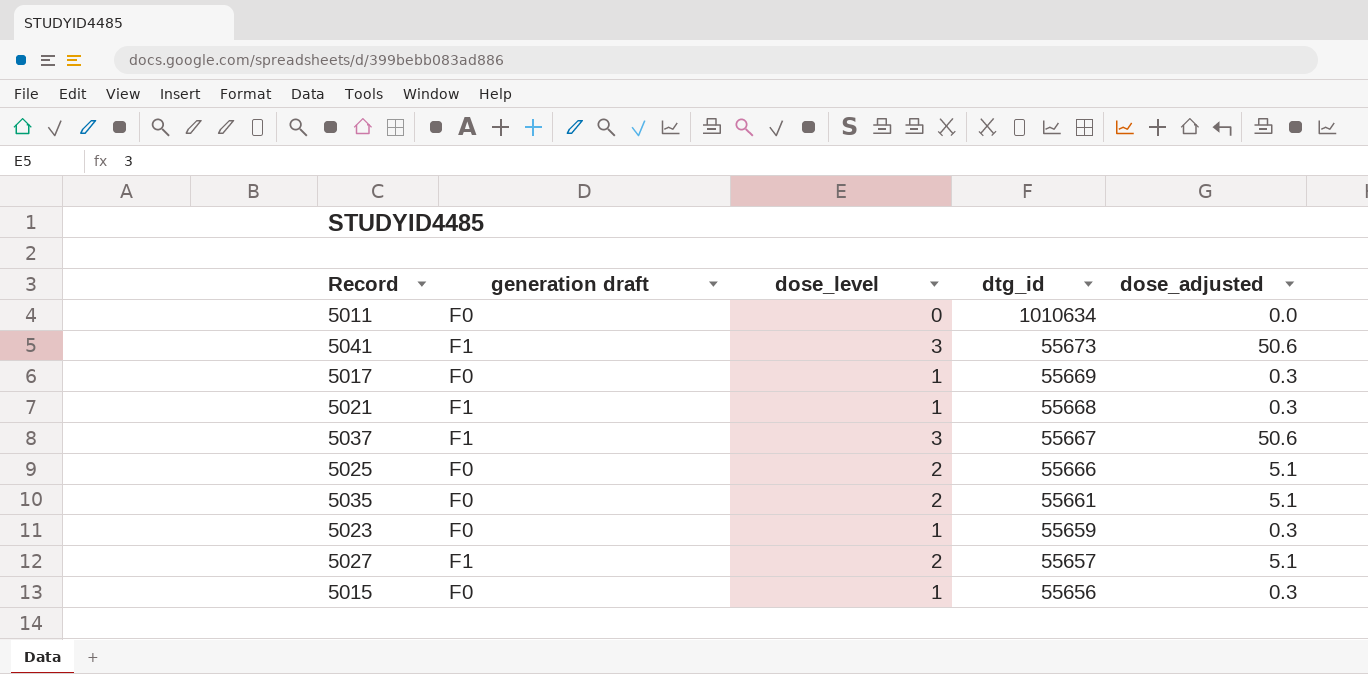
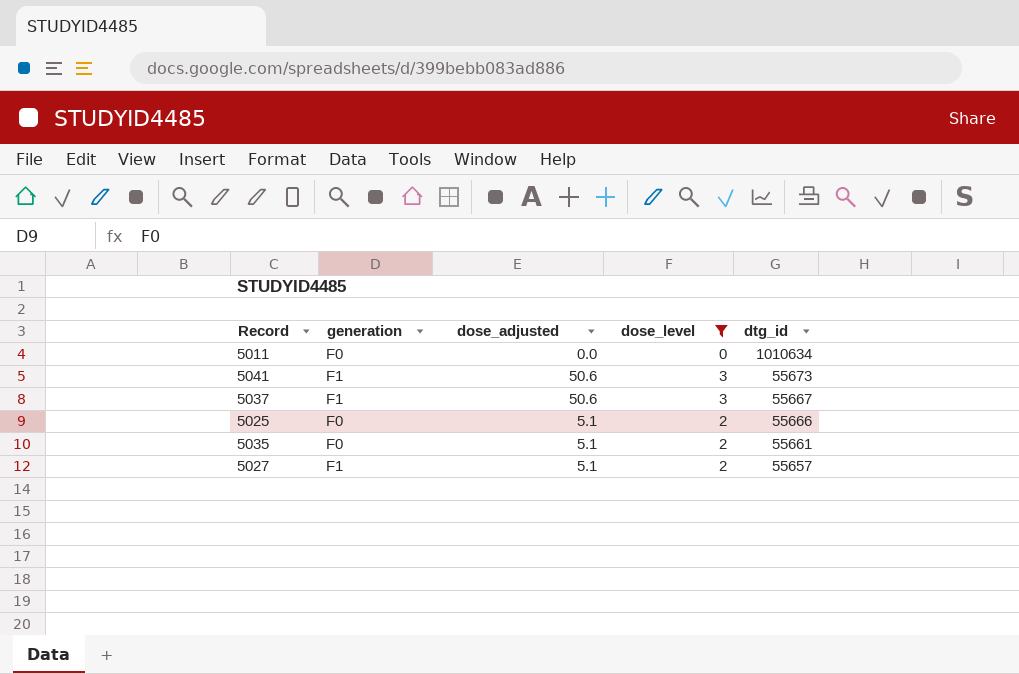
filter: none -> dose_level != 1
column name: generation draft -> generation
column dose_adjusted | position: 5 -> 3

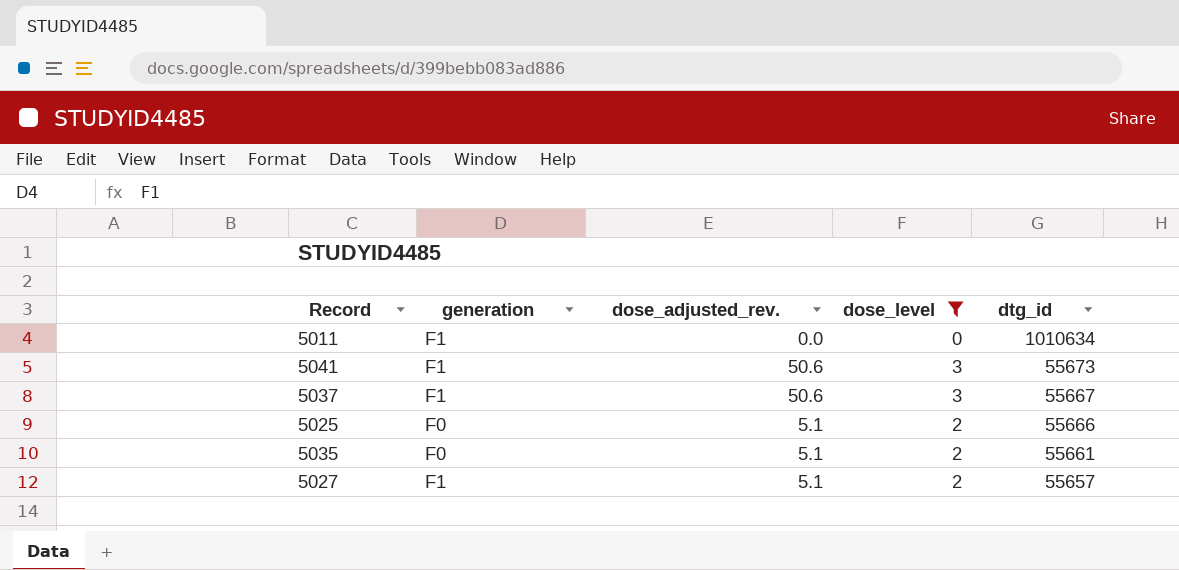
column name: dose_adjusted -> dose_adjusted_rev.
5011 | generation: F0 -> F1

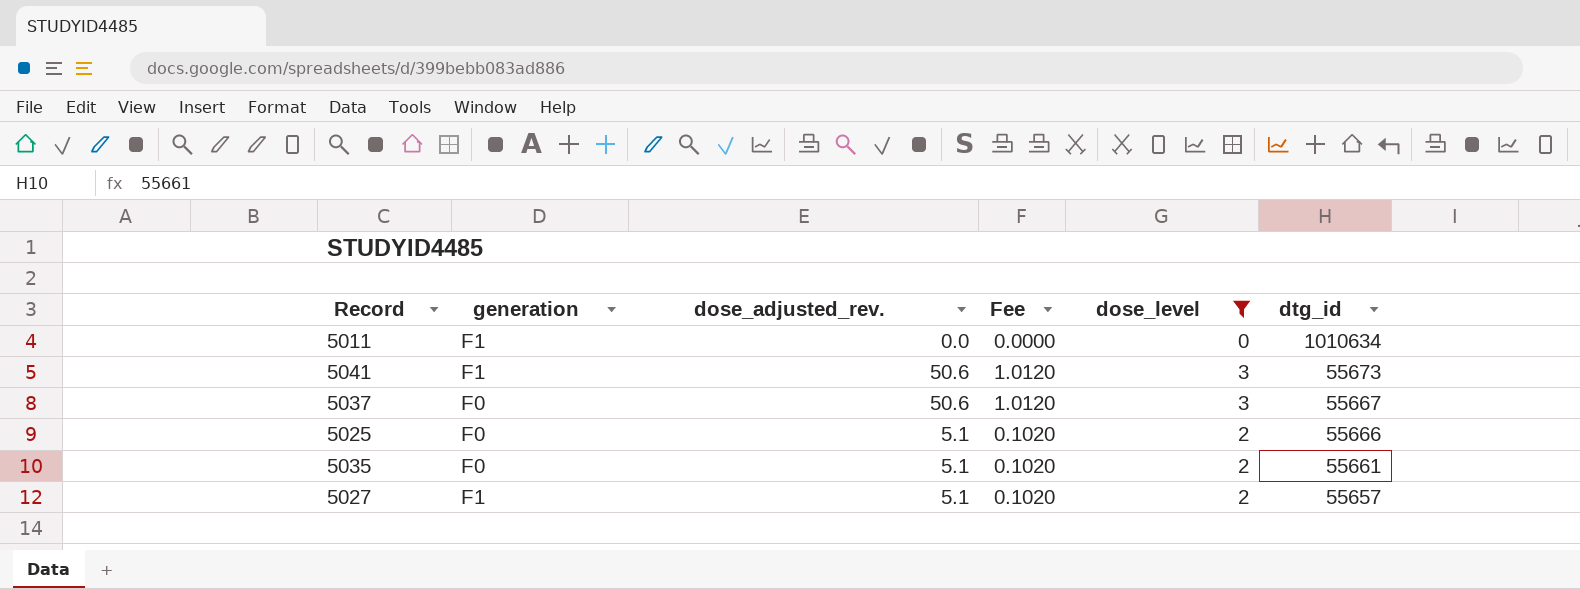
column Fee | formula: none -> [dose_adjusted_rev.] * 0.02
5037 | generation: F1 -> F0

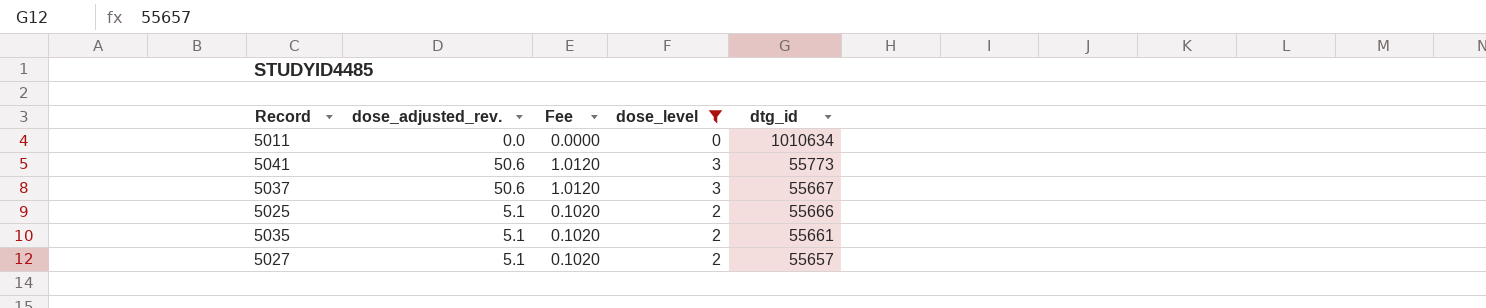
column generation | position: 2 -> none
5041 | dtg_id: 55673 -> 55773

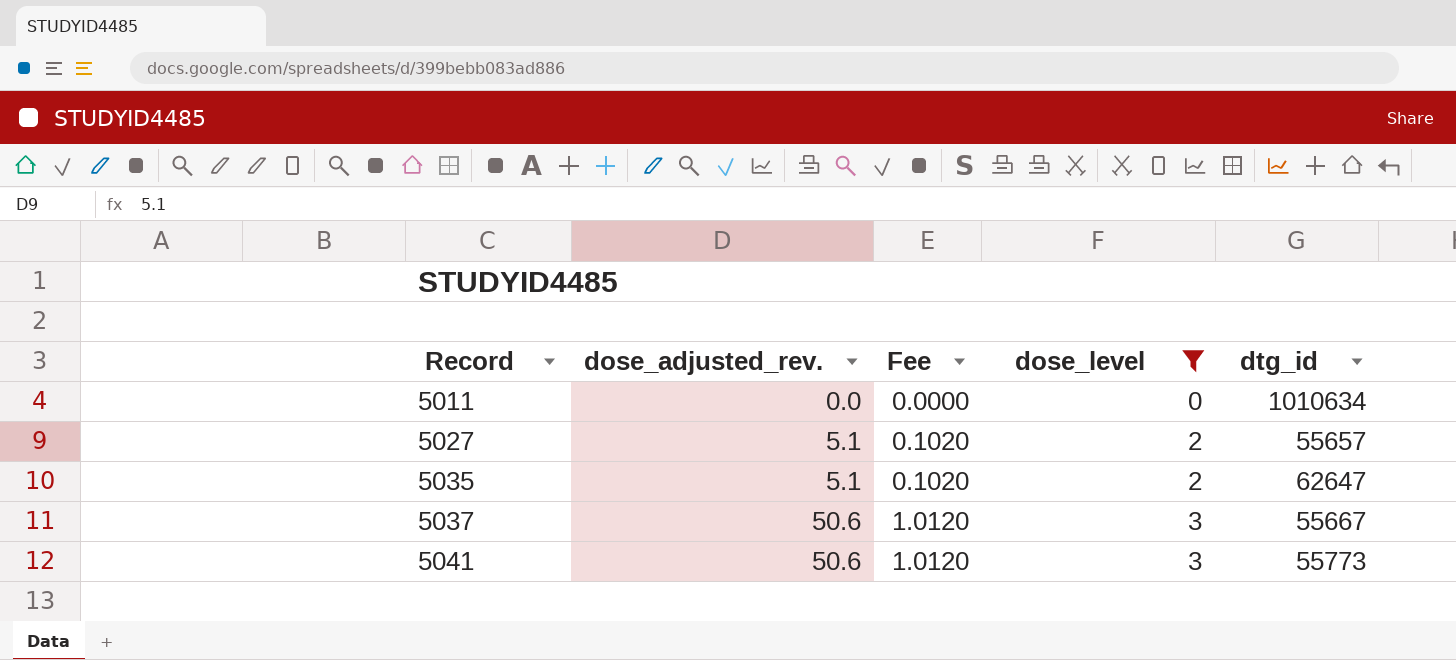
row order: dtg_id descending -> Record ascending
row 5025: 5.1 | 0.1020 | 2 | 55666 -> none
5035 | dtg_id: 55661 -> 62647

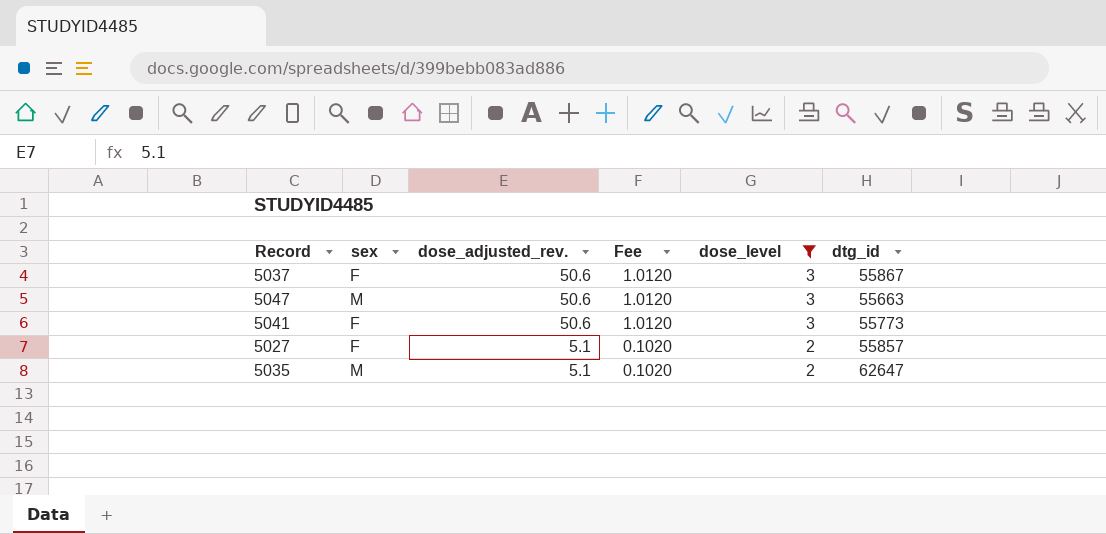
row order: Record ascending -> dose_adjusted_rev. descending
column sex | position: none -> 2
row 5011: 0.0 | 0.0000 | 0 | 1010634 -> none
5037 | dtg_id: 55667 -> 55867
row 5047: none -> M | 50.6 | 1.0120 | 3 | 55663
5027 | dtg_id: 55657 -> 55857

